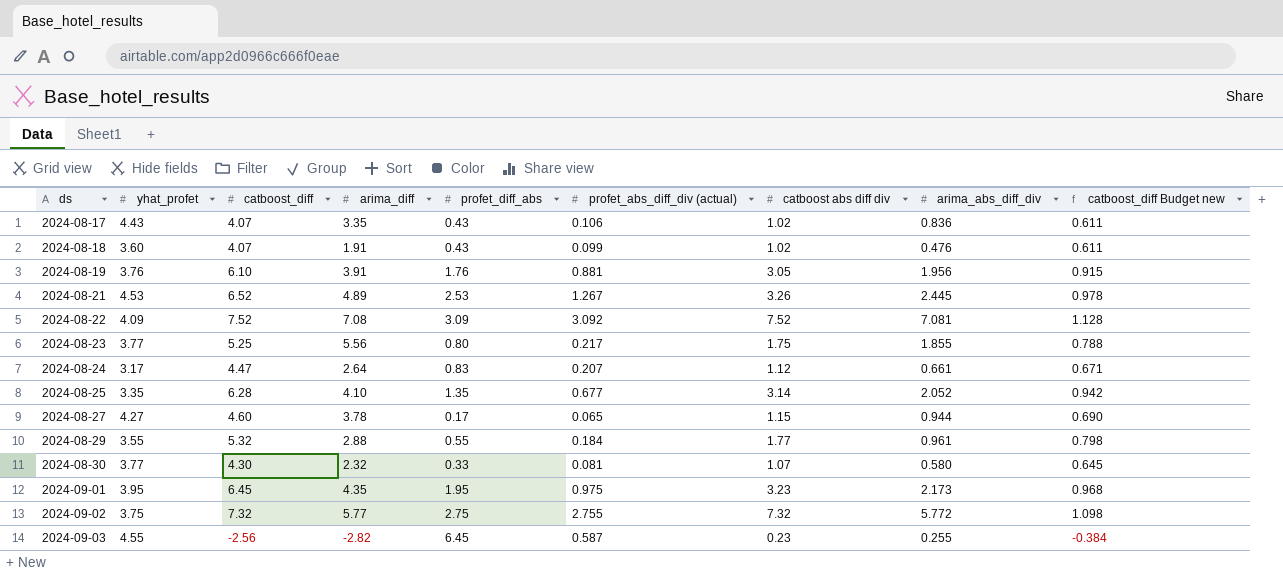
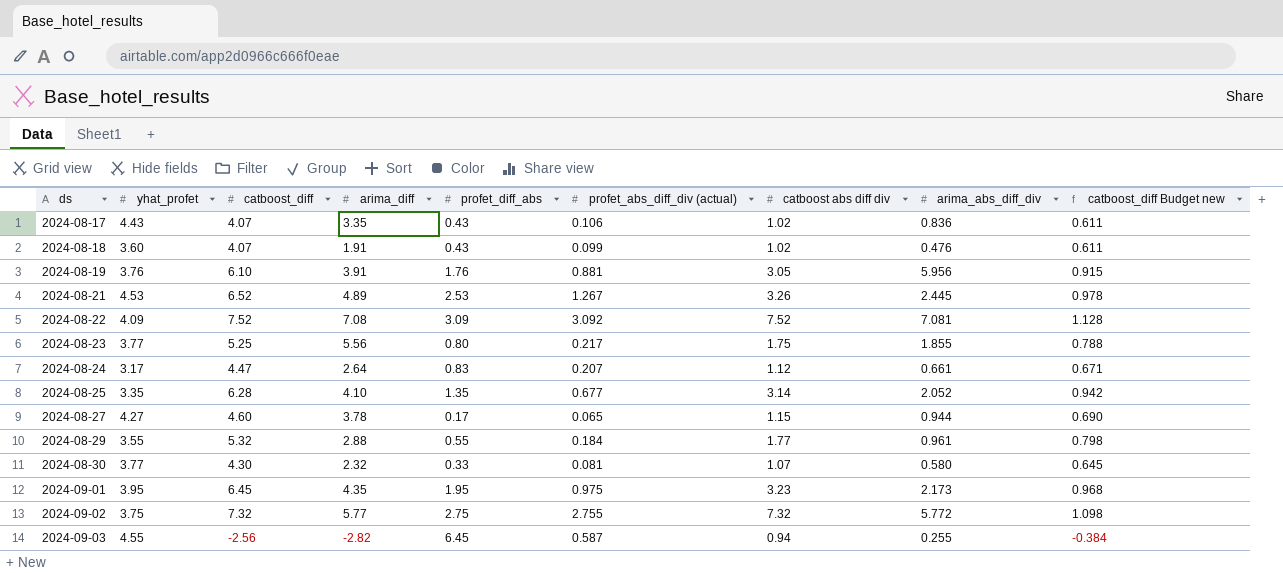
2024-08-19 | arima_abs_diff_div: 1.956 -> 5.956
2024-09-03 | catboost abs diff div: 0.23 -> 0.94

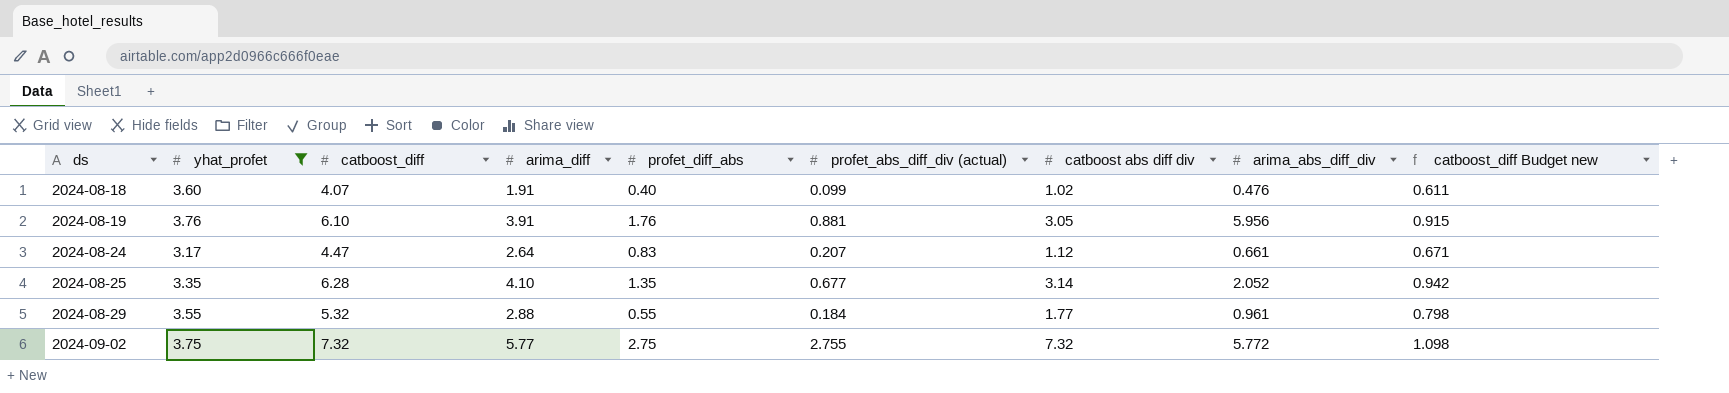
filter: none -> yhat_profet <= 3.76
2024-08-18 | profet_diff_abs: 0.43 -> 0.40

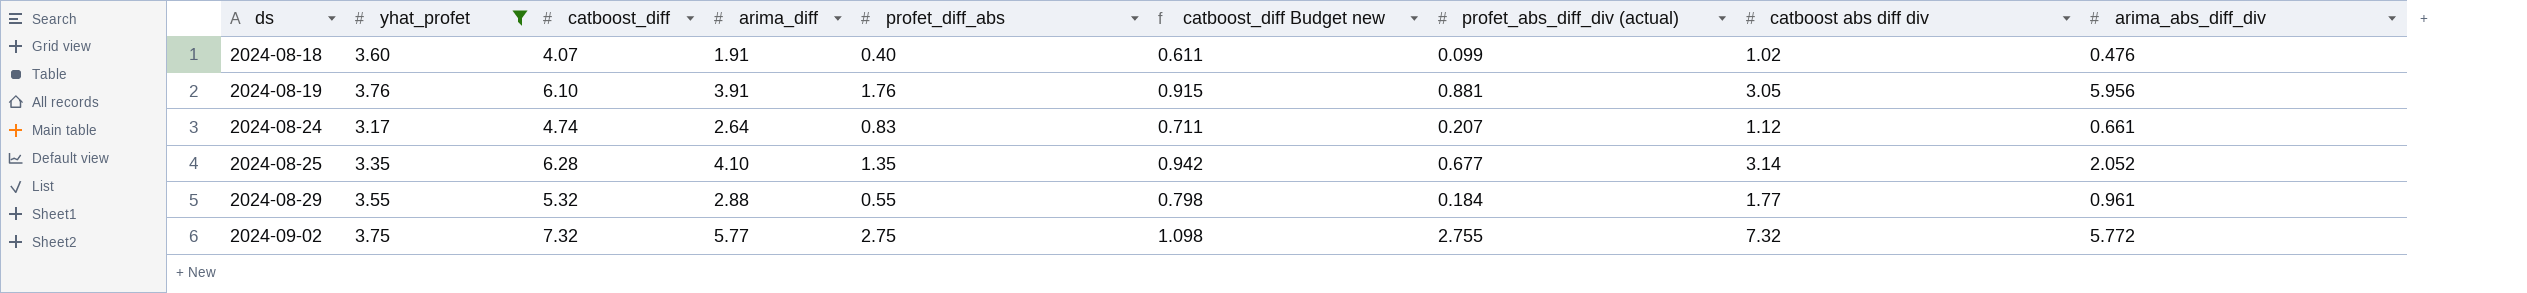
column catboost_diff Budget new | position: 9 -> 6
2024-08-24 | catboost_diff: 4.47 -> 4.74
2024-08-24 | catboost_diff Budget new: 0.671 -> 0.711

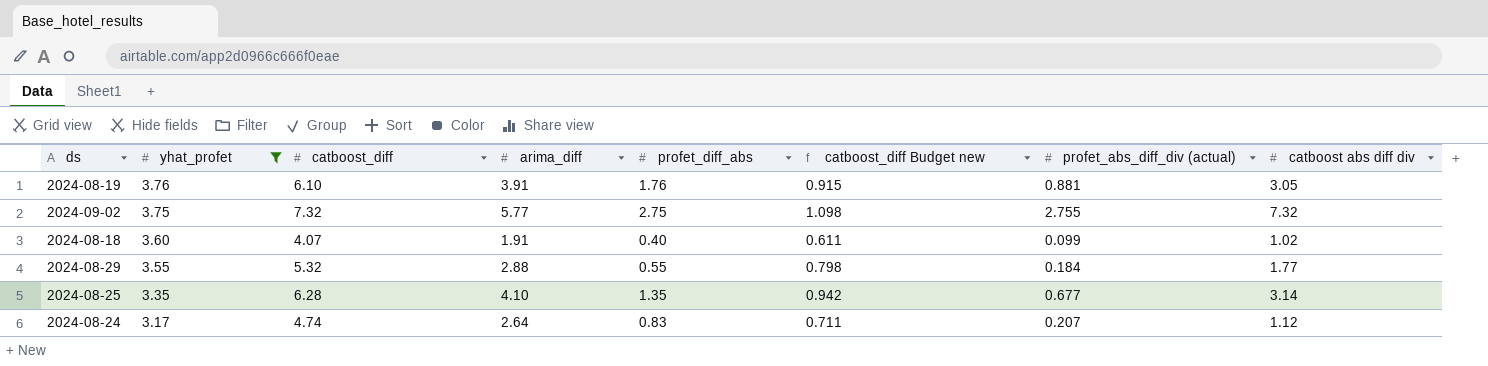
row order: ds ascending -> yhat_profet descending
column arima_abs_diff_div | position: 9 -> none

